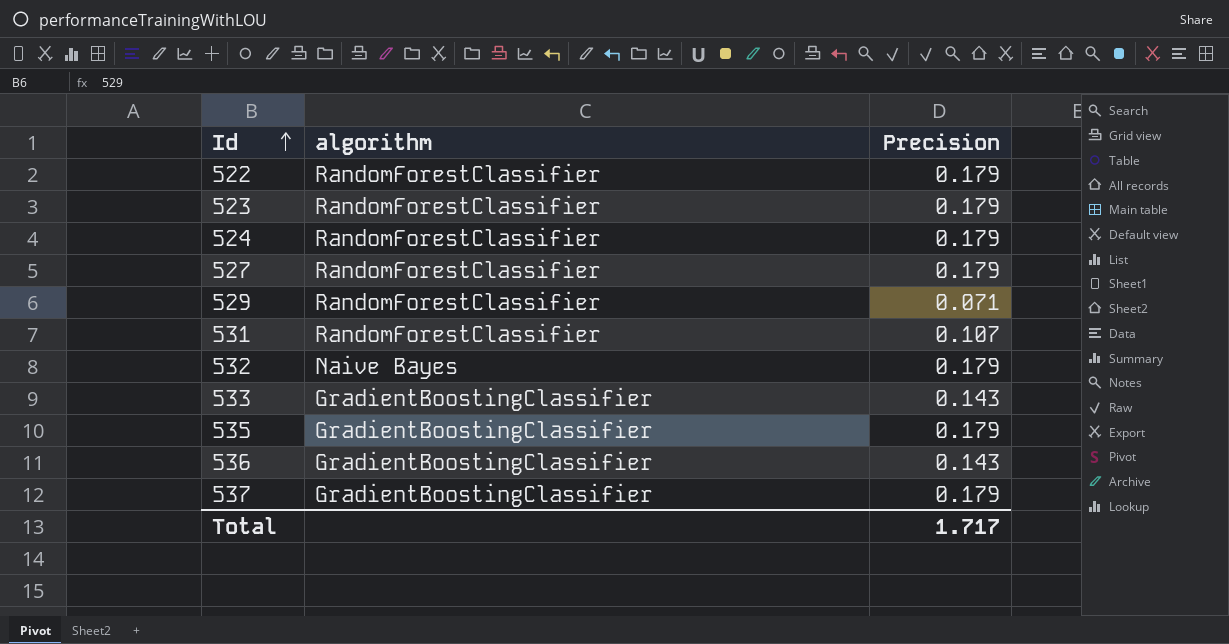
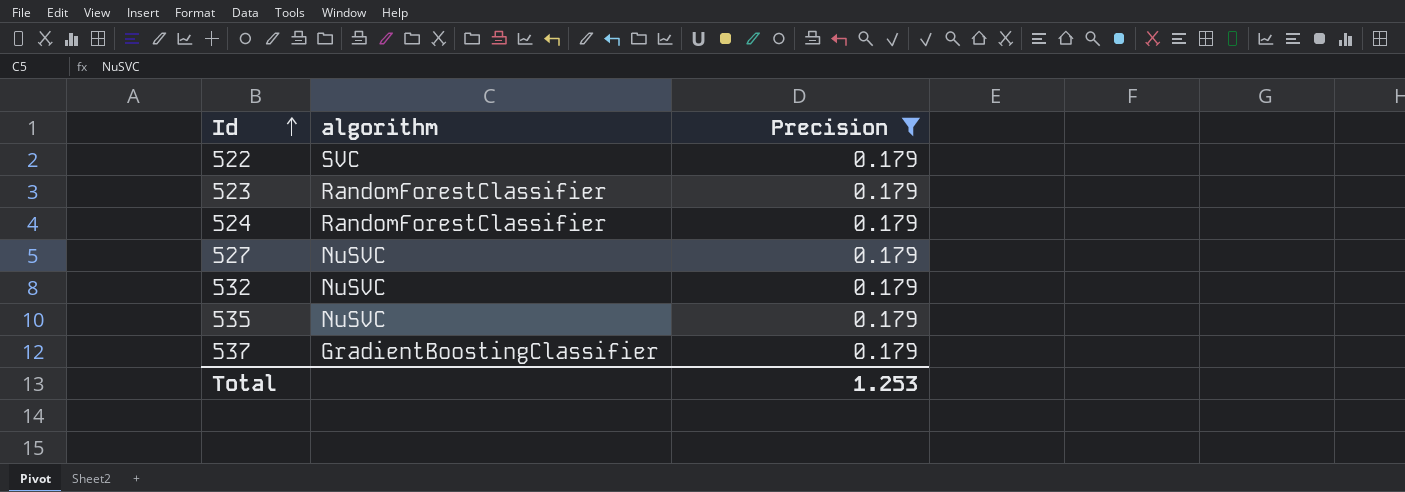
filter: none -> Precision = 0.179
522 | algorithm: RandomForestClassifier -> SVC
527 | algorithm: RandomForestClassifier -> NuSVC
532 | algorithm: Naive Bayes -> NuSVC
535 | algorithm: GradientBoostingClassifier -> NuSVC
Total | Precision: 1.717 -> 1.253

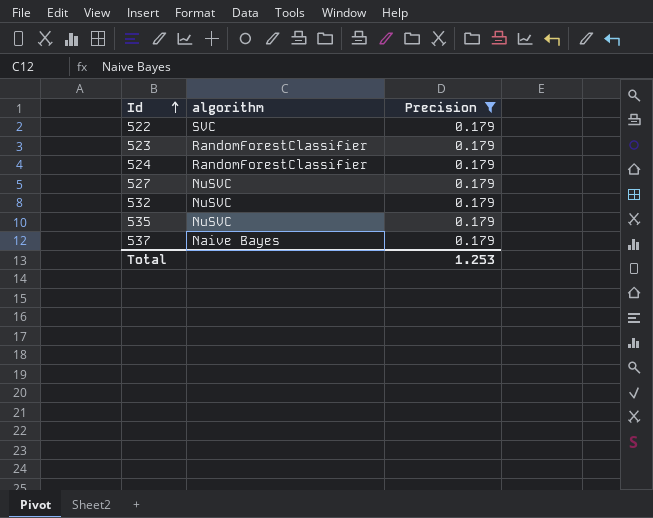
537 | algorithm: GradientBoostingClassifier -> Naive Bayes

